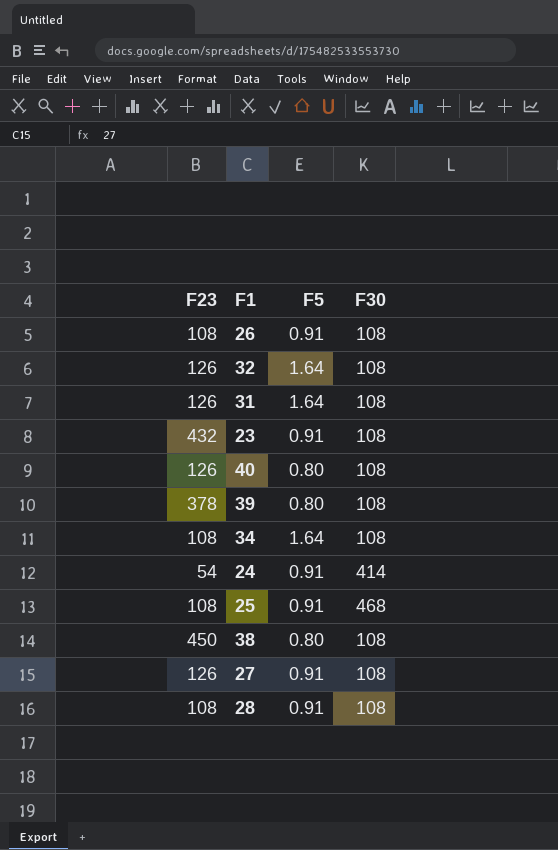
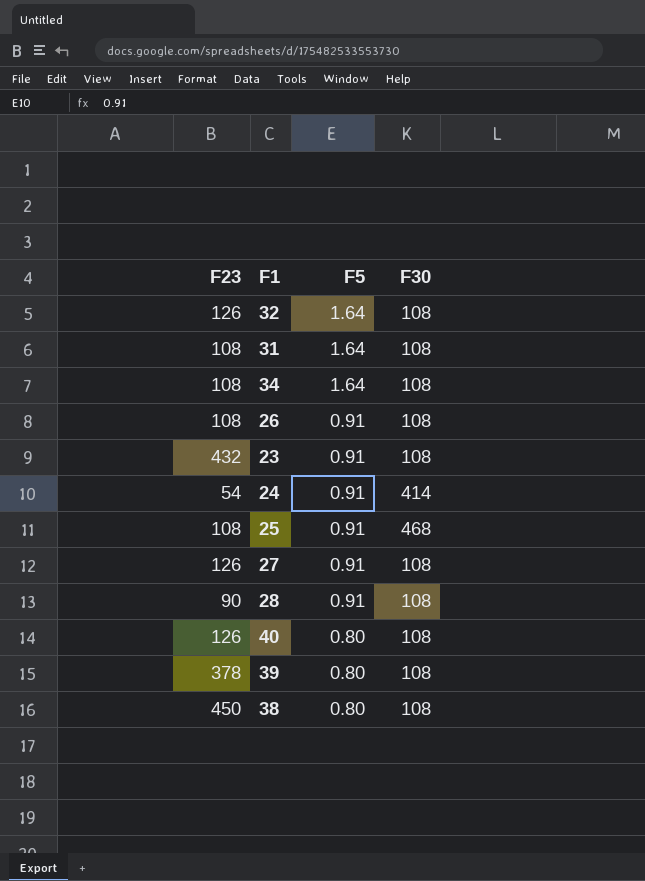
row order: none -> F5 descending
31 | F23: 126 -> 108
28 | F23: 108 -> 90

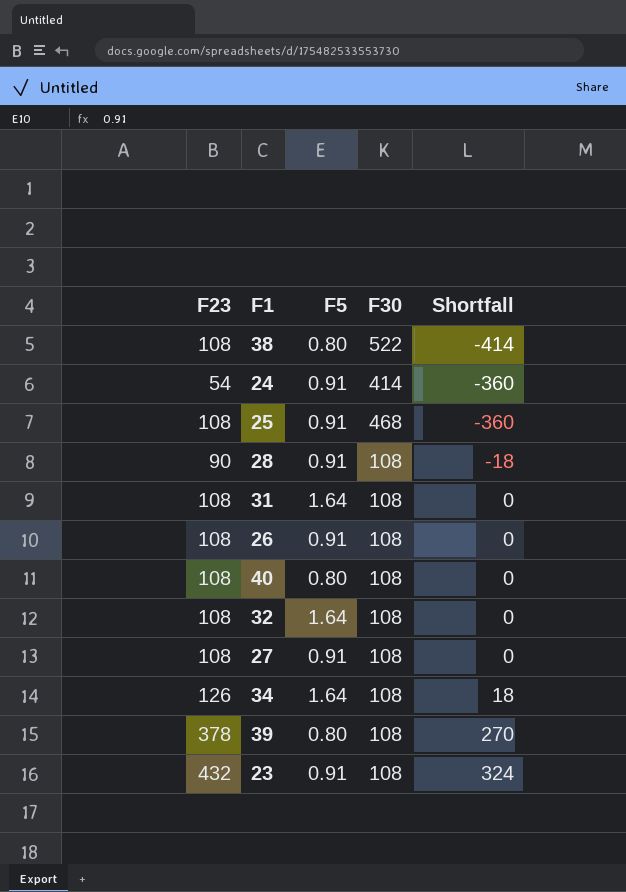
row order: F5 descending -> Shortfall ascending
column Shortfall | formula: none -> [F23] - [F30]
38 | F23: 450 -> 108
38 | F30: 108 -> 522
40 | F23: 126 -> 108
32 | F23: 126 -> 108
27 | F23: 126 -> 108
34 | F23: 108 -> 126

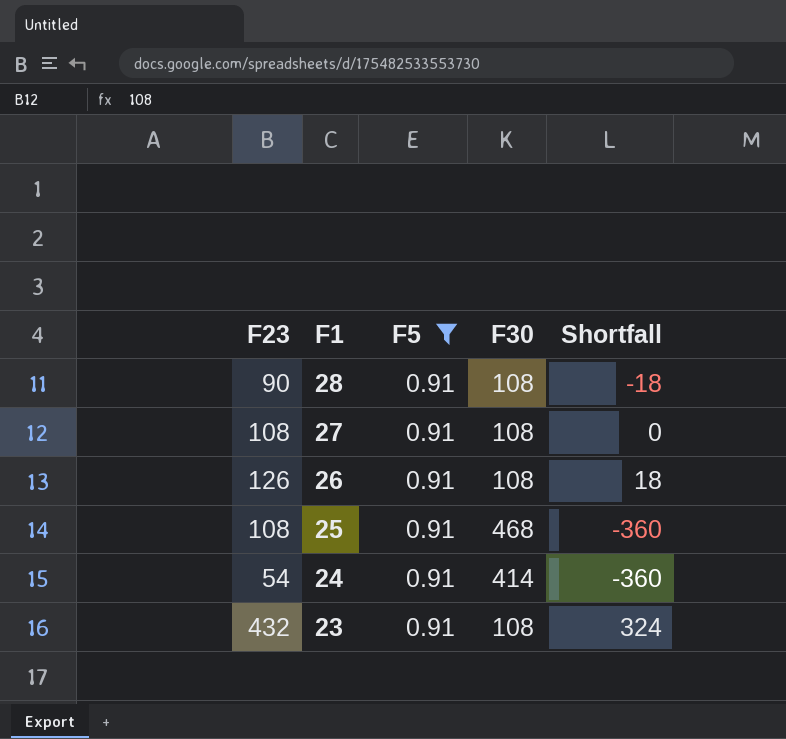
filter: none -> F5 = 0.91
row order: Shortfall ascending -> F1 descending
26 | F23: 108 -> 126
26 | Shortfall: 0 -> 18

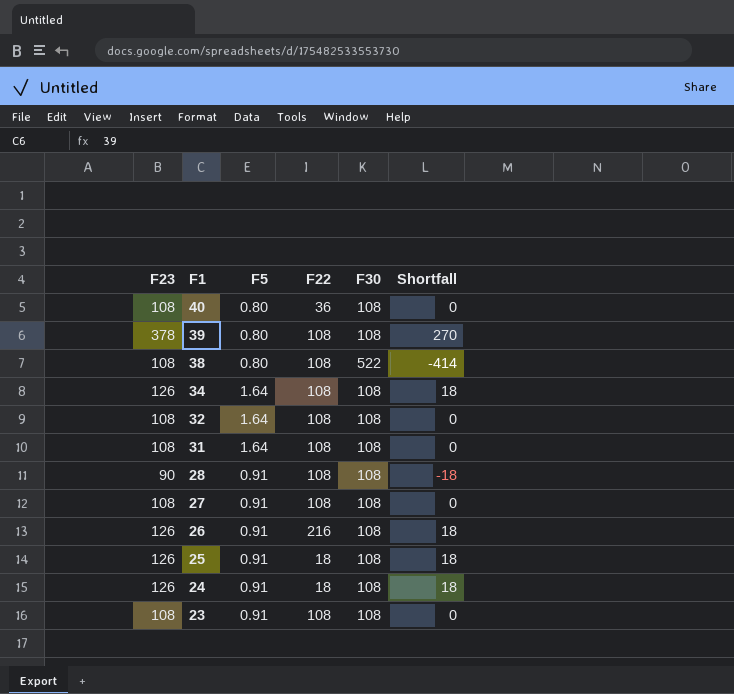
filter: F5 = 0.91 -> none
column F22 | position: none -> 4
25 | F23: 108 -> 126
25 | F30: 468 -> 108
25 | Shortfall: -360 -> 18
24 | F23: 54 -> 126
24 | F30: 414 -> 108
24 | Shortfall: -360 -> 18
23 | F23: 432 -> 108
23 | Shortfall: 324 -> 0

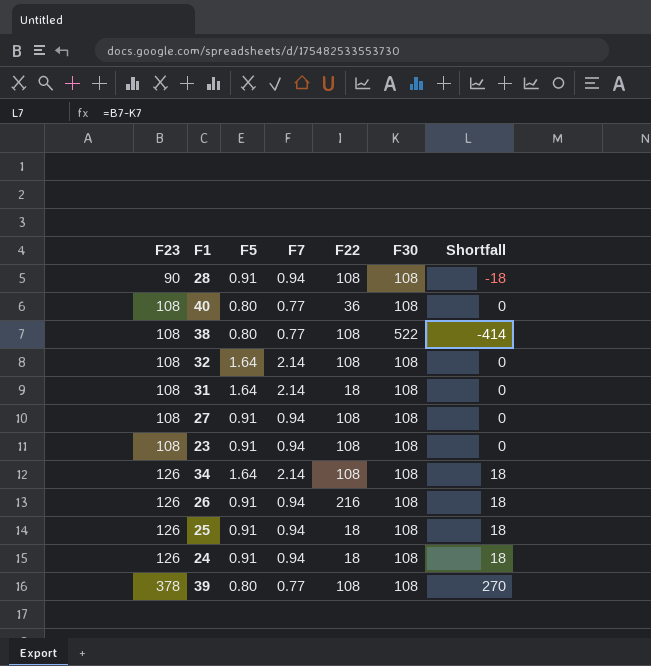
row order: F1 descending -> F23 ascending
column F7 | position: none -> 4
31 | F22: 108 -> 18

